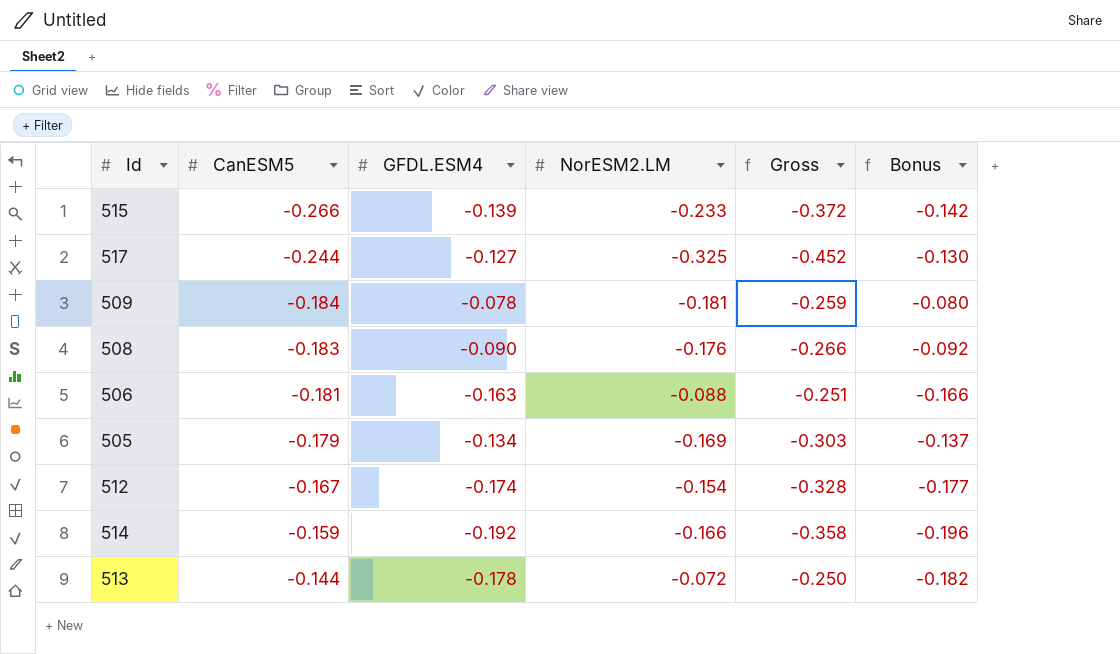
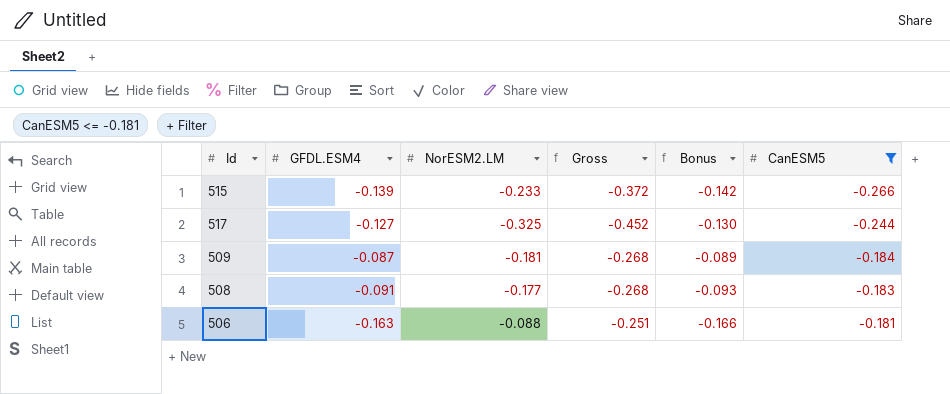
filter: none -> CanESM5 <= -0.181
column CanESM5 | position: 2 -> 6
509 | GFDL.ESM4: -0.078 -> -0.087
509 | Gross: -0.259 -> -0.268
509 | Bonus: -0.080 -> -0.089
508 | GFDL.ESM4: -0.090 -> -0.091
508 | NorESM2.LM: -0.176 -> -0.177
508 | Gross: -0.266 -> -0.268
508 | Bonus: -0.092 -> -0.093

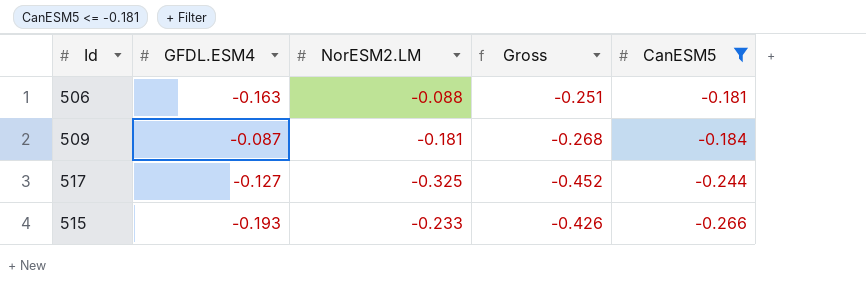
row order: CanESM5 ascending -> CanESM5 descending
column Bonus | formula: [GFDL.ESM4] * 1.02 -> none
row 508: -0.091 | -0.177 | -0.268 | -0.093 | -0.183 -> none
515 | GFDL.ESM4: -0.139 -> -0.193
515 | Gross: -0.372 -> -0.426

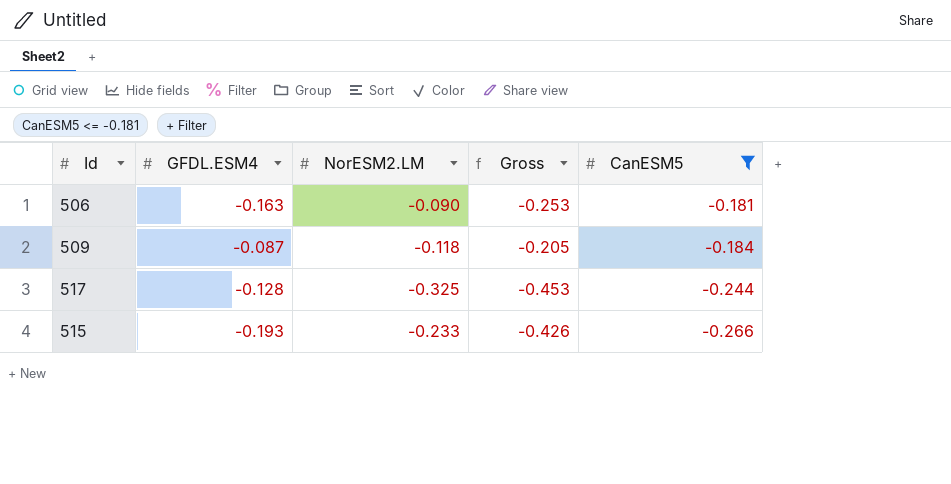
506 | NorESM2.LM: -0.088 -> -0.090
506 | Gross: -0.251 -> -0.253
509 | NorESM2.LM: -0.181 -> -0.118
509 | Gross: -0.268 -> -0.205
517 | GFDL.ESM4: -0.127 -> -0.128
517 | Gross: -0.452 -> -0.453

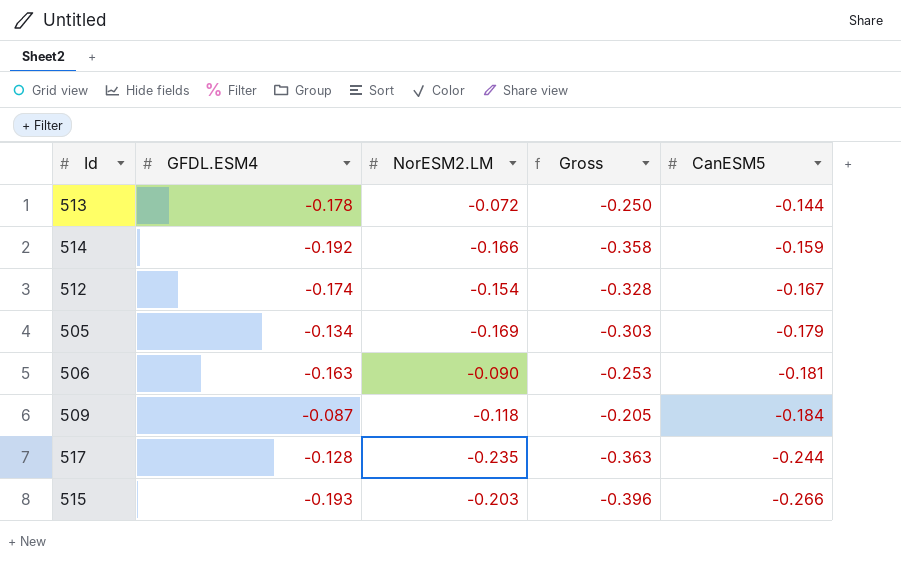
filter: CanESM5 <= -0.181 -> none
517 | NorESM2.LM: -0.325 -> -0.235
517 | Gross: -0.453 -> -0.363
515 | NorESM2.LM: -0.233 -> -0.203
515 | Gross: -0.426 -> -0.396

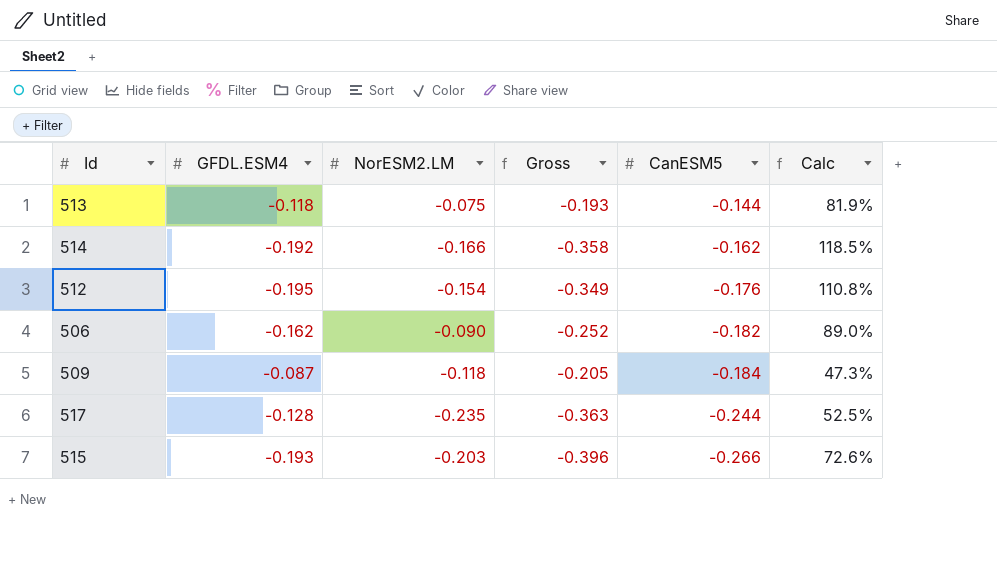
column Calc | formula: none -> [GFDL.ESM4] / [CanESM5]
row 505: -0.134 | -0.169 | -0.303 | -0.179 -> none
513 | GFDL.ESM4: -0.178 -> -0.118
513 | NorESM2.LM: -0.072 -> -0.075
513 | Gross: -0.250 -> -0.193
514 | CanESM5: -0.159 -> -0.162
512 | GFDL.ESM4: -0.174 -> -0.195
512 | Gross: -0.328 -> -0.349
512 | CanESM5: -0.167 -> -0.176
506 | GFDL.ESM4: -0.163 -> -0.162
506 | Gross: -0.253 -> -0.252
506 | CanESM5: -0.181 -> -0.182

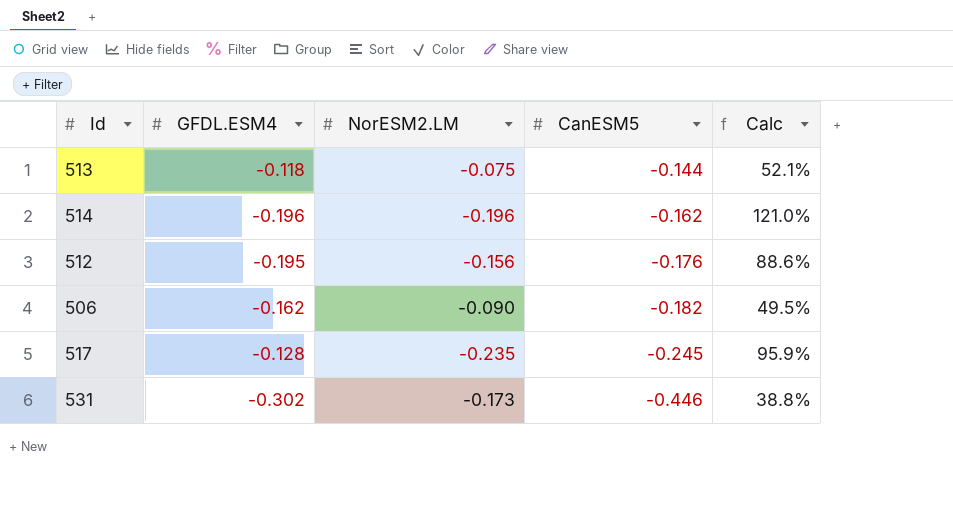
column Gross | formula: [GFDL.ESM4] + [NorESM2.LM] -> none
column Calc | formula: [GFDL.ESM4] / [CanESM5] -> [NorESM2.LM] / [CanESM5]
row 509: -0.087 | -0.118 | -0.205 | -0.184 | 47.3% -> none
row 515: -0.193 | -0.203 | -0.396 | -0.266 | 72.6% -> none
514 | GFDL.ESM4: -0.192 -> -0.196
514 | NorESM2.LM: -0.166 -> -0.196
512 | NorESM2.LM: -0.154 -> -0.156
517 | CanESM5: -0.244 -> -0.245
row 531: none -> -0.302 | -0.173 | -0.446 | 38.8%

